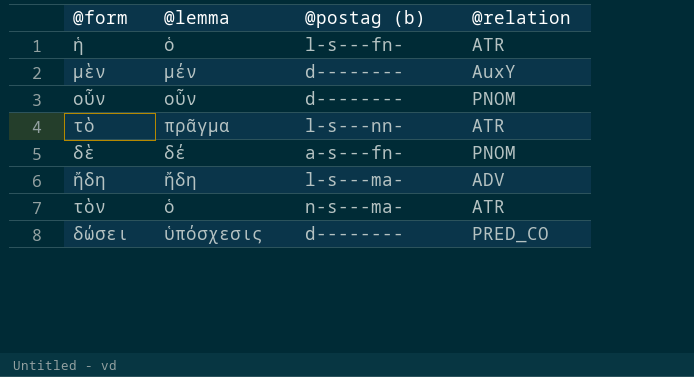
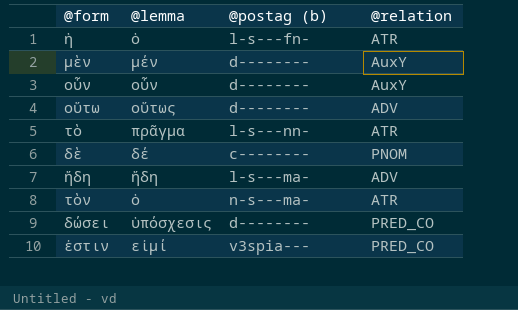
οὖν | @relation: PNOM -> AuxY
row οὕτω: none -> οὕτως | d-------- | ADV
δὲ | @postag (b): a-s---fn- -> c--------
row ἐστιν: none -> εἰμί | v3spia--- | PRED_CO

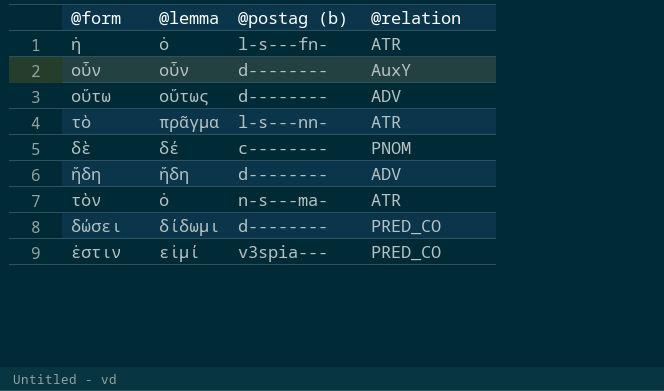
row μὲν: μέν | d-------- | AuxY -> none
ἤδη | @postag (b): l-s---ma- -> d--------
δώσει | @lemma: ὑπόσχεσις -> δίδωμι

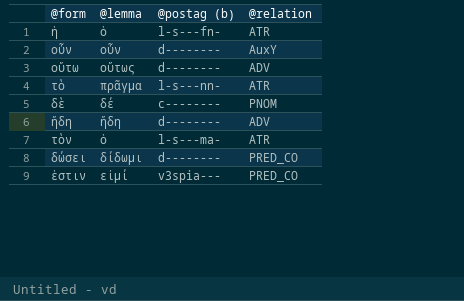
τὸν | @postag (b): n-s---ma- -> l-s---ma-

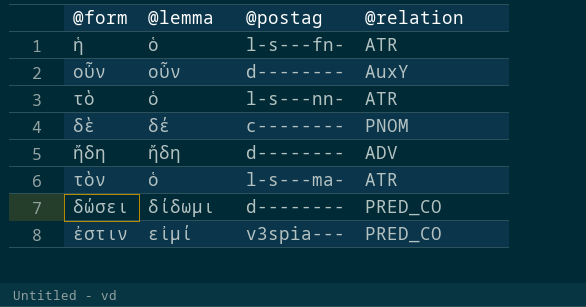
column name: @postag (b) -> @postag
row οὕτω: οὕτως | d-------- | ADV -> none
τὸ | @lemma: πρᾶγμα -> ὁ

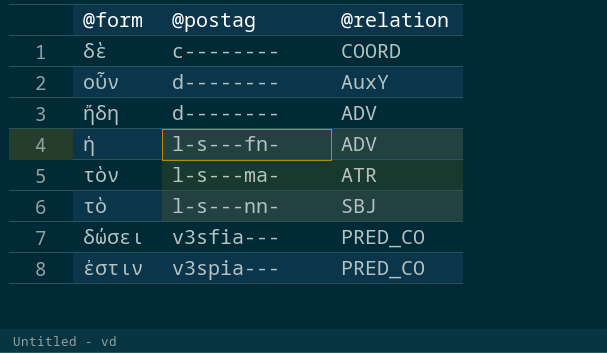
row order: none -> @postag ascending
column @lemma | position: 2 -> none
δὲ | @relation: PNOM -> COORD
ἡ | @relation: ATR -> ADV
τὸ | @relation: ATR -> SBJ
δώσει | @postag: d-------- -> v3sfia---

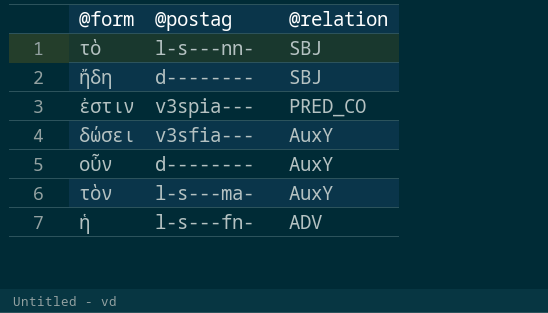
row order: @postag ascending -> @relation descending
row δὲ: c-------- | COORD -> none
ἤδη | @relation: ADV -> SBJ
δώσει | @relation: PRED_CO -> AuxY
τὸν | @relation: ATR -> AuxY

